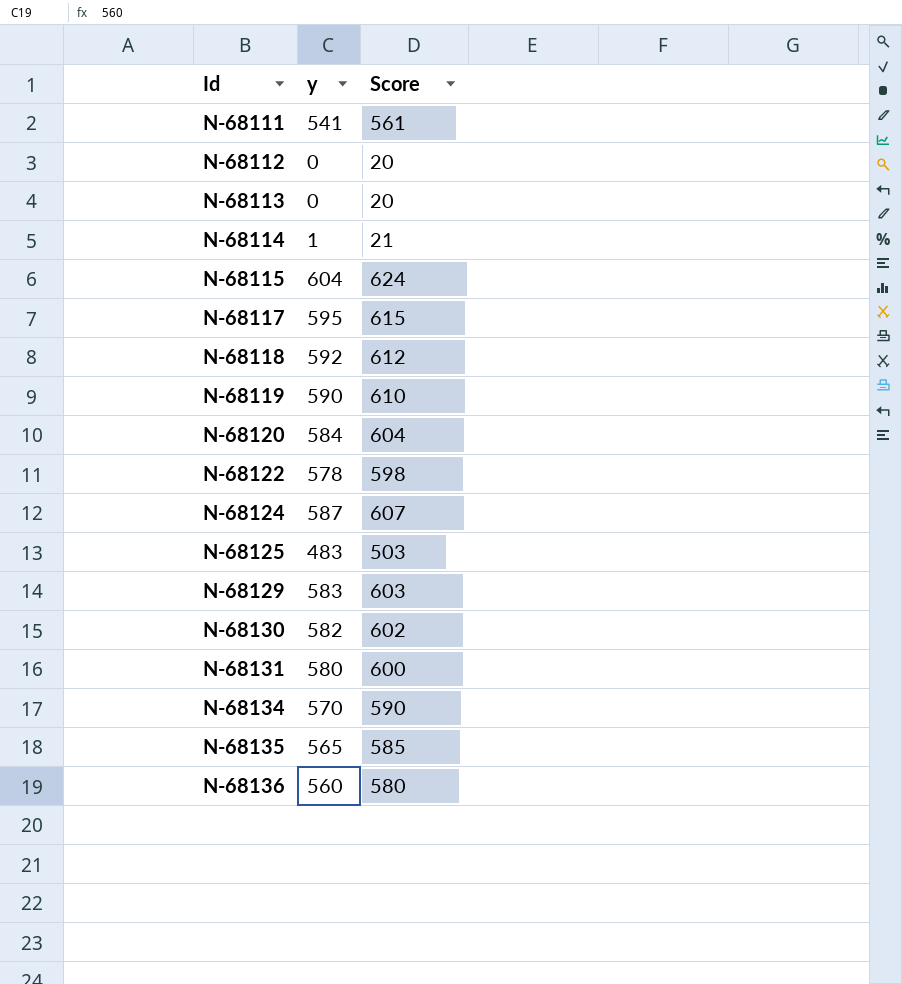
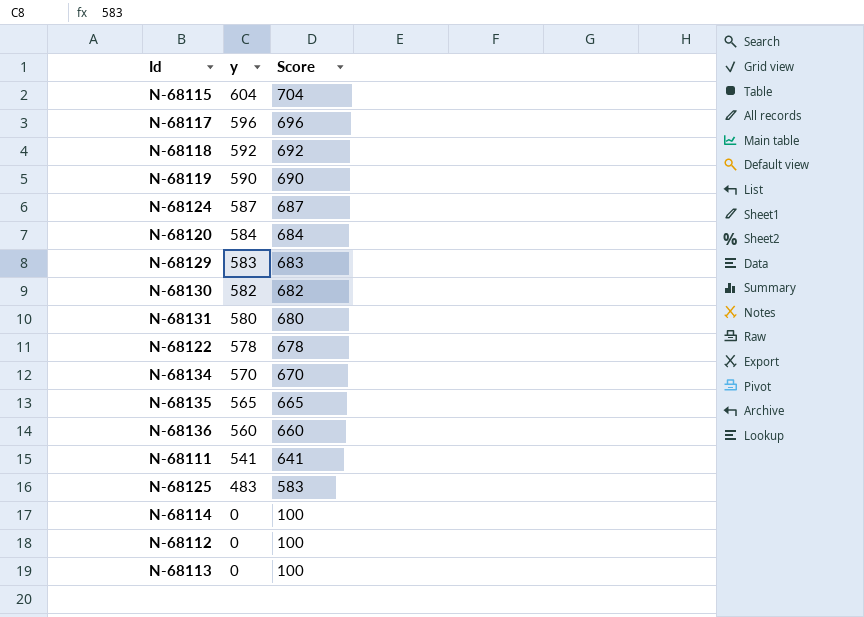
row order: Id ascending -> y descending
column Score | formula: [y] + 20 -> [y] + 100
N-68117 | y: 595 -> 596
N-68114 | y: 1 -> 0

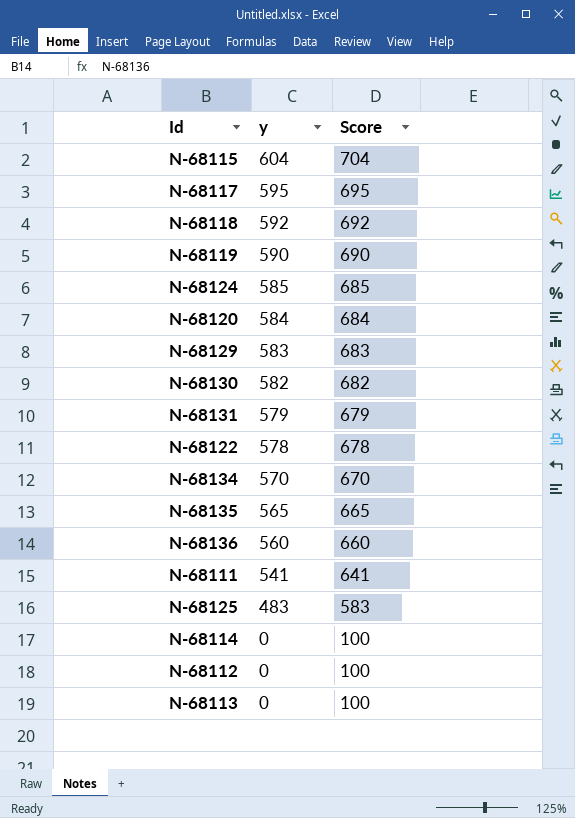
N-68117 | y: 596 -> 595
N-68117 | Score: 696 -> 695
N-68124 | y: 587 -> 585
N-68124 | Score: 687 -> 685
N-68131 | y: 580 -> 579
N-68131 | Score: 680 -> 679

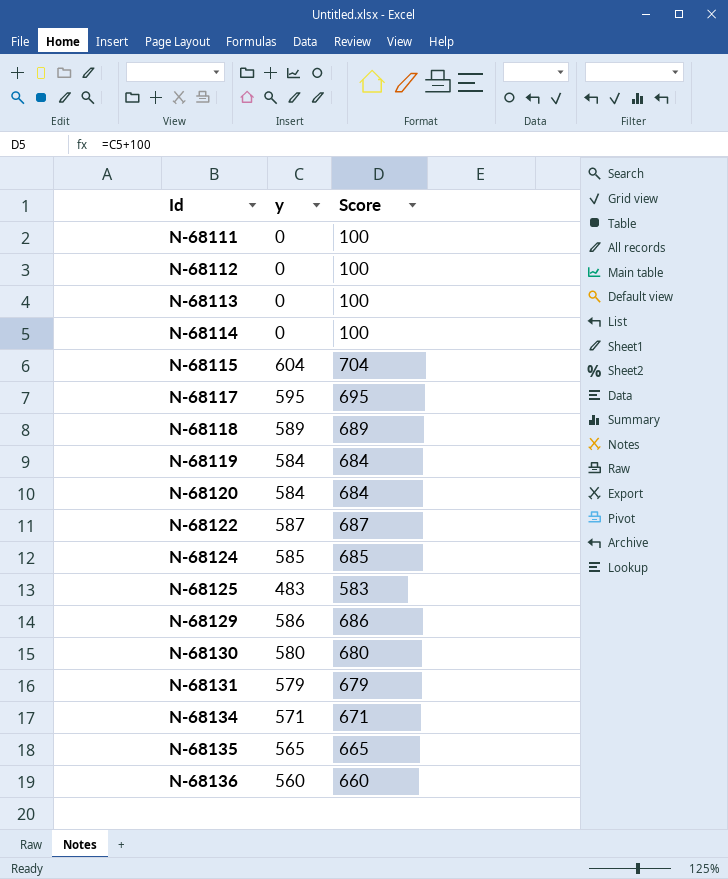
row order: y descending -> Id ascending
N-68111 | y: 541 -> 0
N-68111 | Score: 641 -> 100
N-68118 | y: 592 -> 589
N-68118 | Score: 692 -> 689
N-68119 | y: 590 -> 584
N-68119 | Score: 690 -> 684
N-68122 | y: 578 -> 587
N-68122 | Score: 678 -> 687
N-68129 | y: 583 -> 586
N-68129 | Score: 683 -> 686
N-68130 | y: 582 -> 580
N-68130 | Score: 682 -> 680
N-68134 | y: 570 -> 571
N-68134 | Score: 670 -> 671

